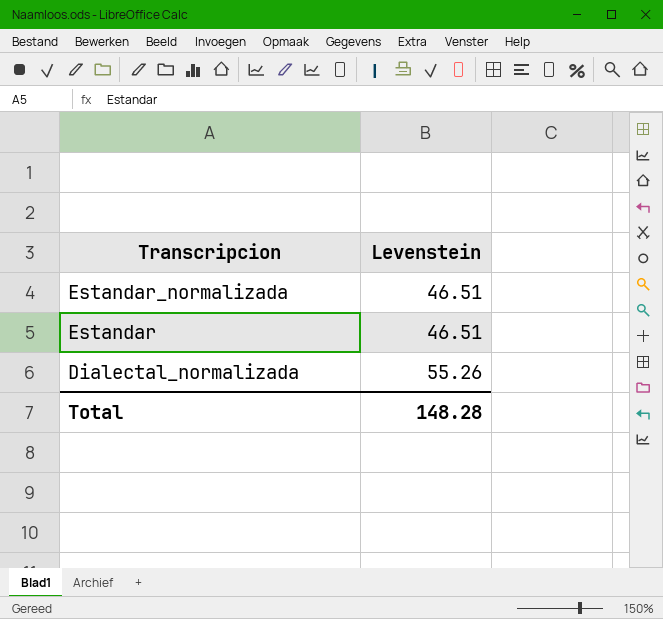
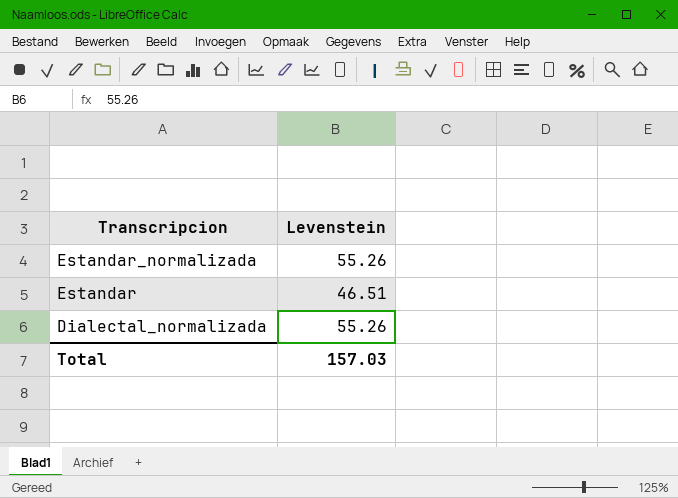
Estandar_normalizada | Levenstein: 46.51 -> 55.26
Total | Levenstein: 148.28 -> 157.03

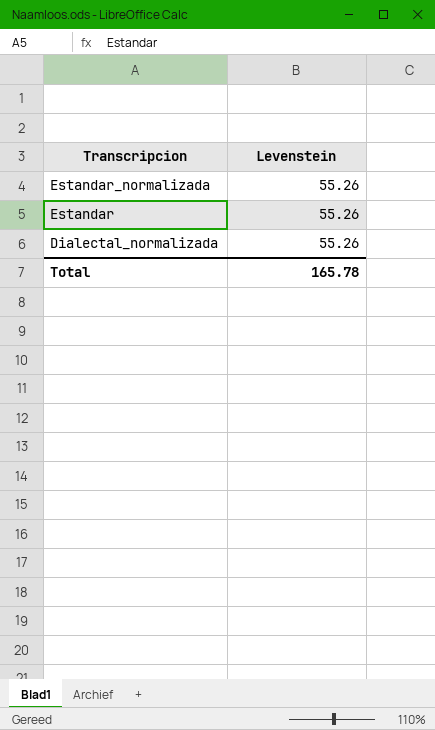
Estandar | Levenstein: 46.51 -> 55.26
Total | Levenstein: 157.03 -> 165.78

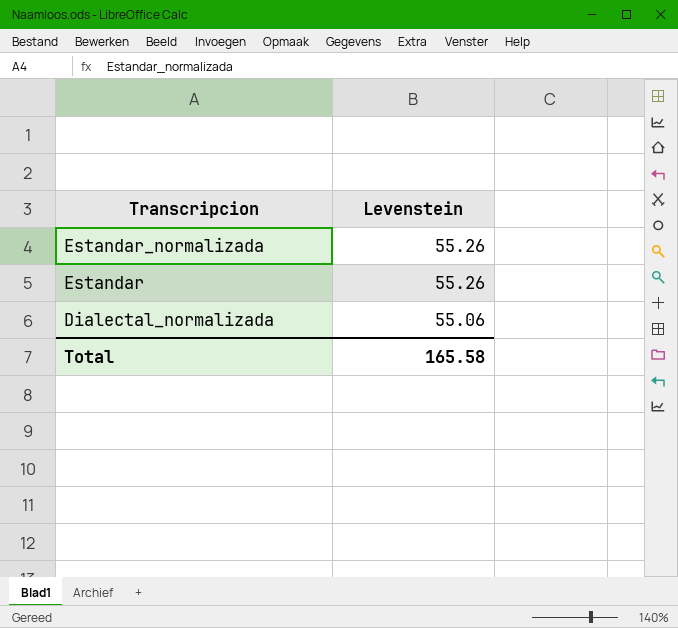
Dialectal_normalizada | Levenstein: 55.26 -> 55.06
Total | Levenstein: 165.78 -> 165.58

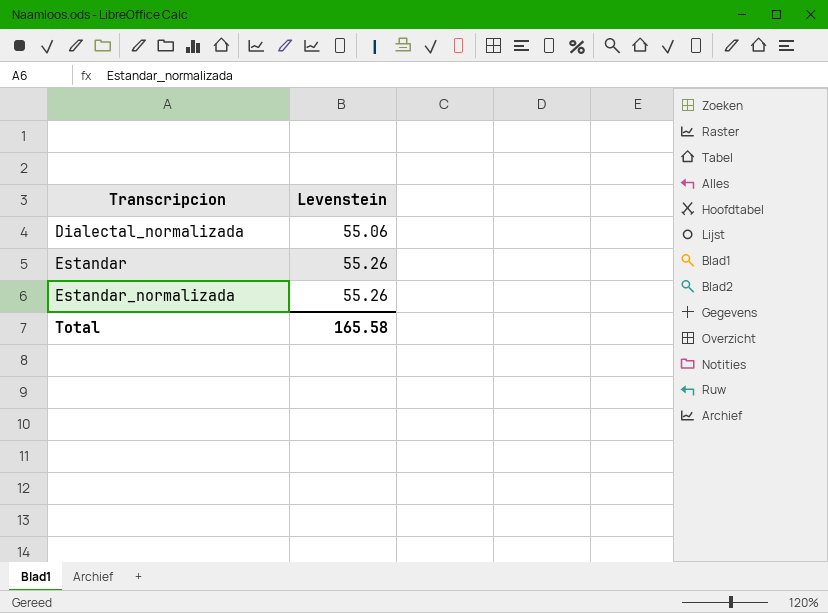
row order: Transcripcion descending -> Transcripcion ascending

